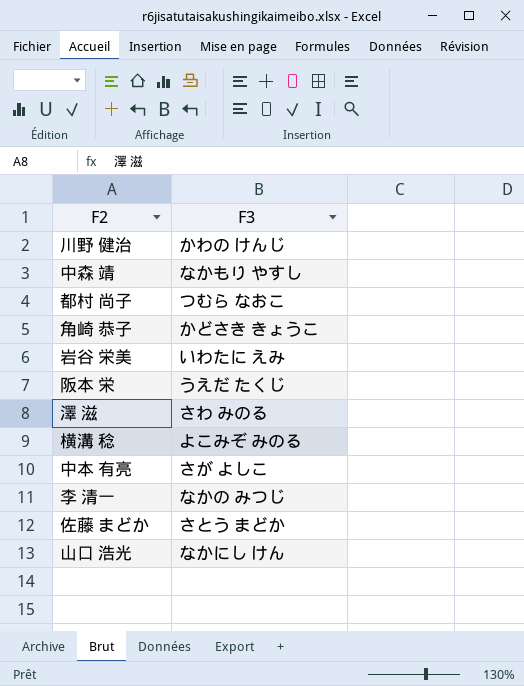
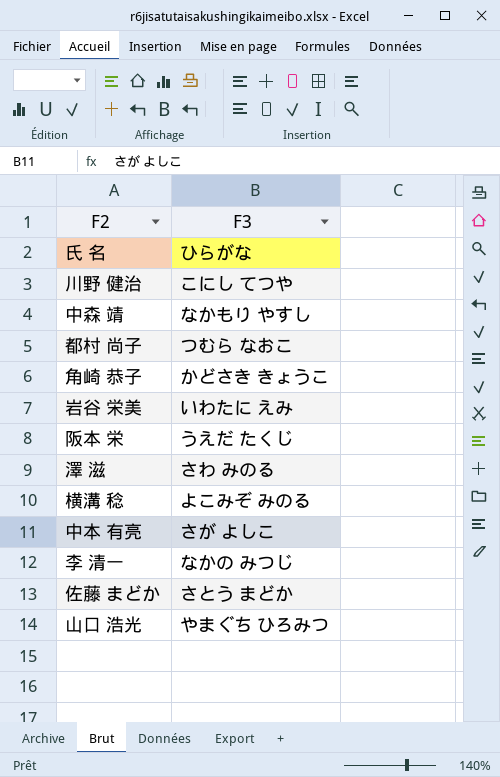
row 氏 名: none -> ひらがな
川野 健治 | F3: かわの けんじ -> こにし てつや
山口 浩光 | F3: なかにし けん -> やまぐち ひろみつ

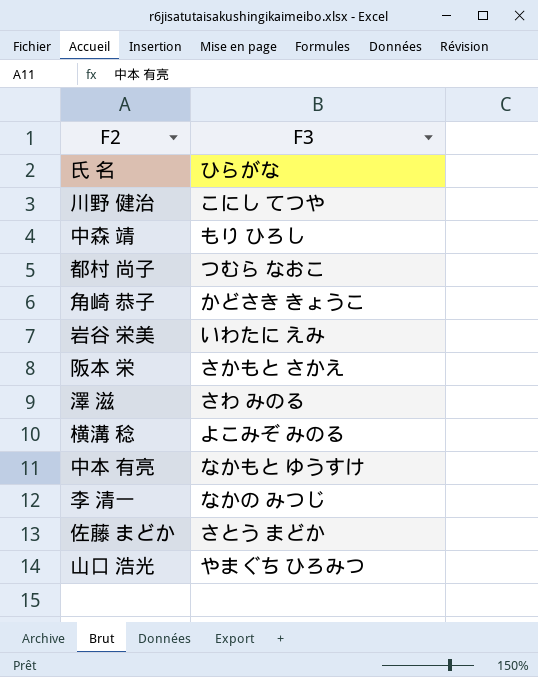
中森 靖 | F3: なかもり やすし -> もり ひろし
阪本 栄 | F3: うえだ たくじ -> さかもと さかえ
中本 有亮 | F3: さが よしこ -> なかもと ゆうすけ

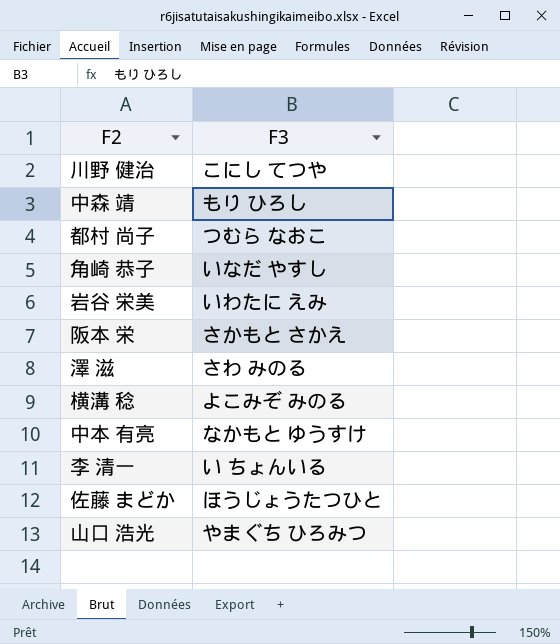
row 氏 名: ひらがな -> none
角崎 恭子 | F3: かどさき きょうこ -> いなだ やすし
李 清一 | F3: なかの みつじ -> い ちょんいる
佐藤 まどか | F3: さとう まどか -> ほうじょうたつひと

